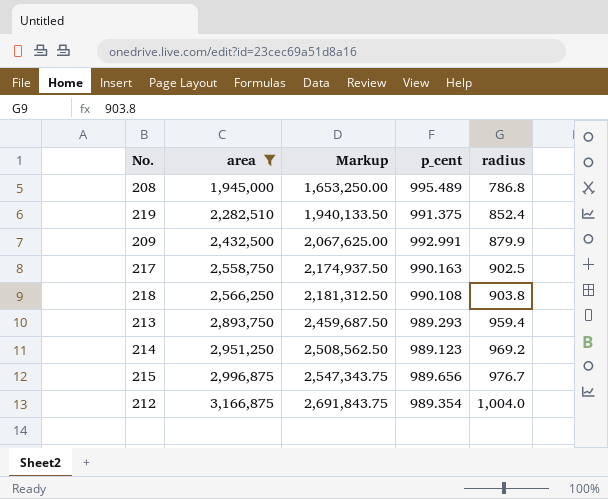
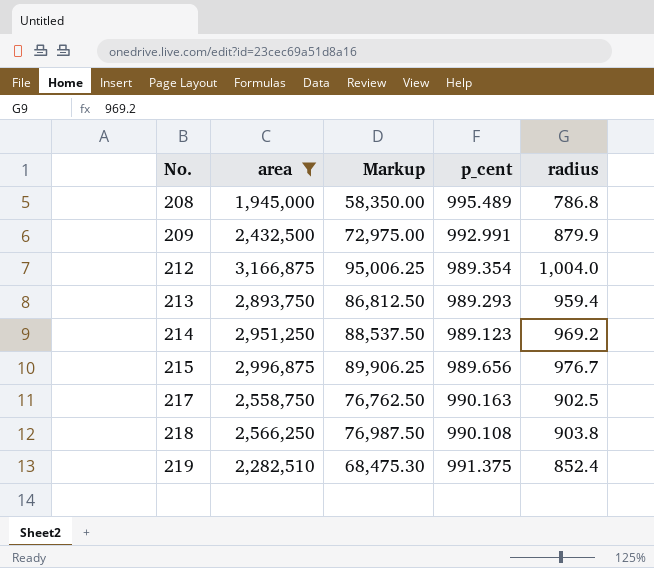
row order: area ascending -> No. ascending
column Markup | formula: [area] * 0.85 -> [area] * 0.03

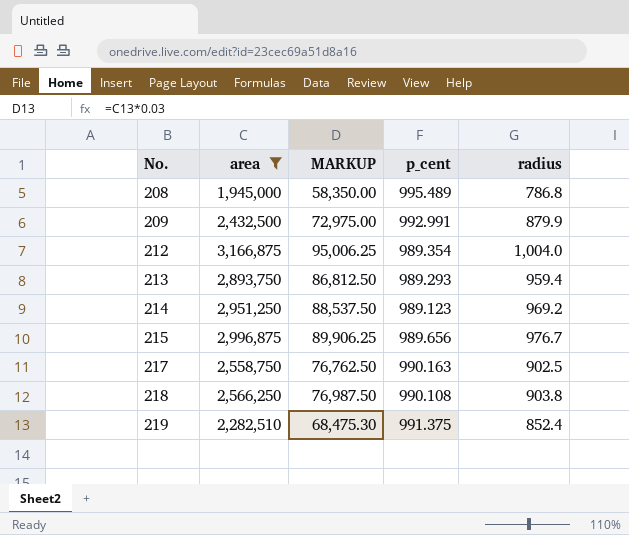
column name: Markup -> MARKUP

